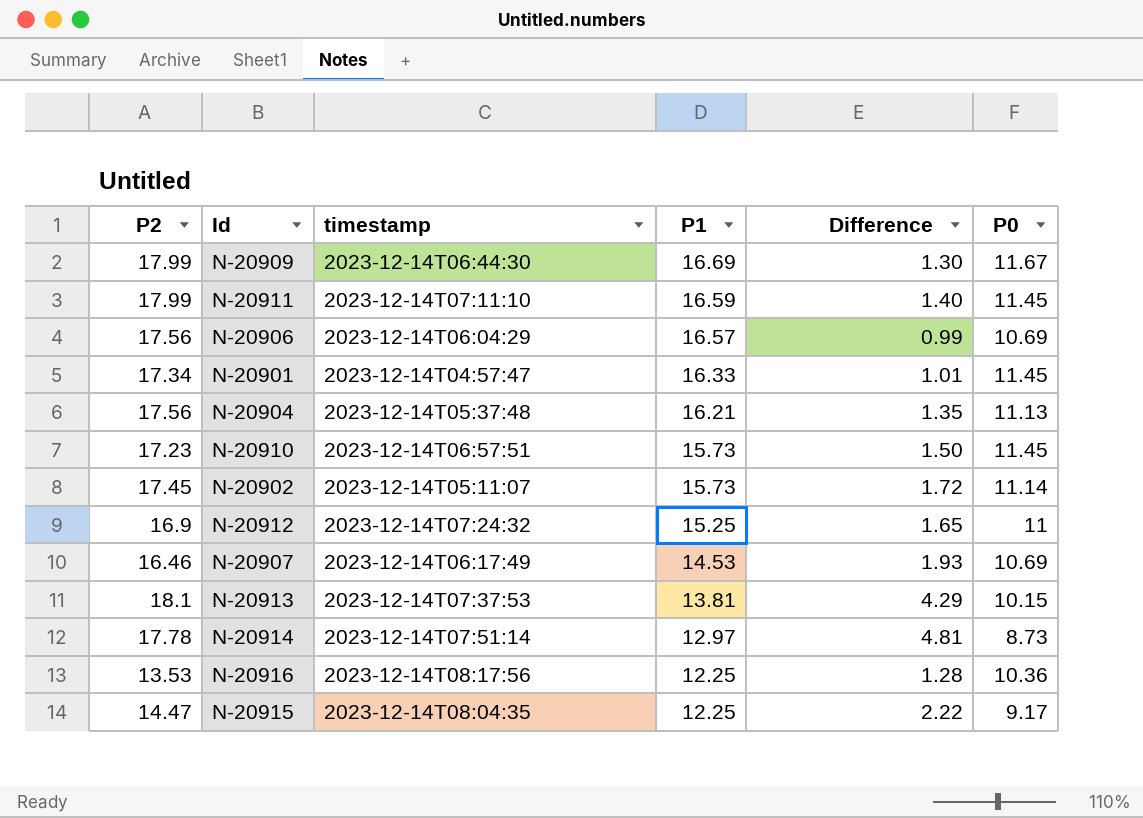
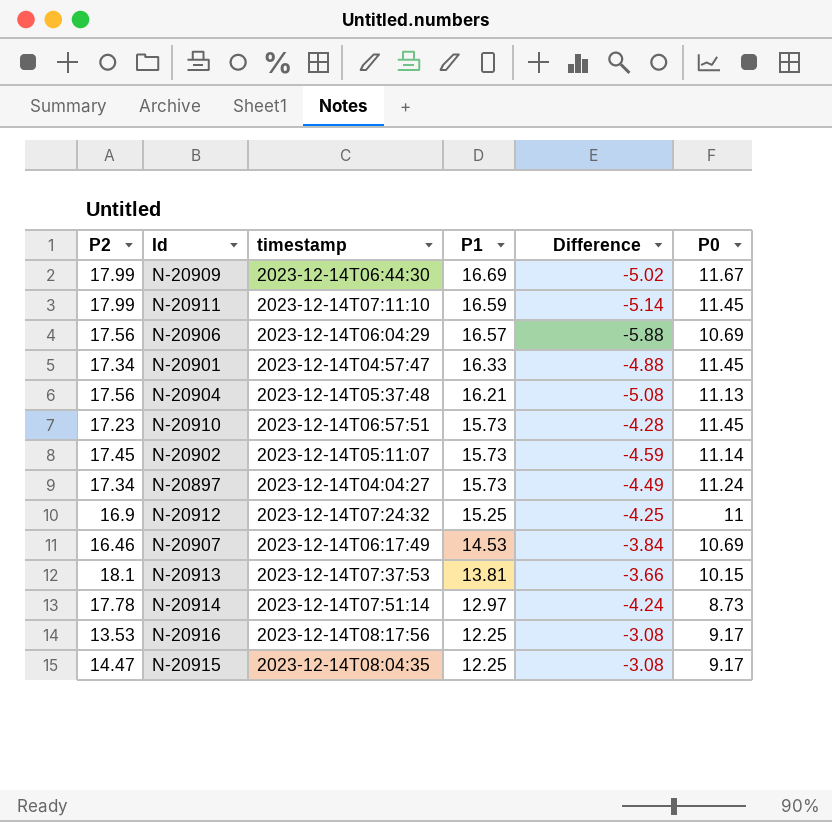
column Difference | formula: [P2] - [P1] -> [P0] - [P1]
row N-20897: none -> 17.34 | 2023-12-14T04:04:27 | 15.73 | -4.49 | 11.24
N-20916 | P0: 10.36 -> 9.17

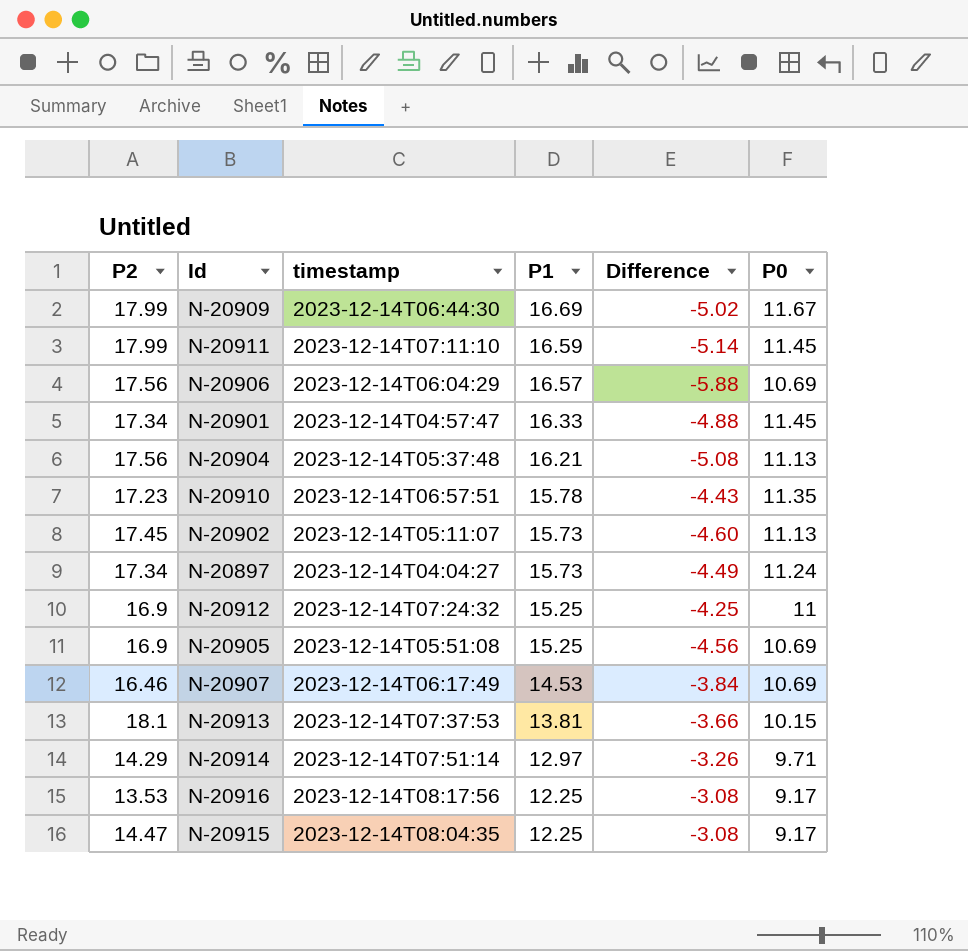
N-20910 | P1: 15.73 -> 15.78
N-20910 | Difference: -4.28 -> -4.43
N-20910 | P0: 11.45 -> 11.35
N-20902 | Difference: -4.59 -> -4.60
N-20902 | P0: 11.14 -> 11.13
row N-20905: none -> 16.9 | 2023-12-14T05:51:08 | 15.25 | -4.56 | 10.69
N-20914 | P2: 17.78 -> 14.29
N-20914 | Difference: -4.24 -> -3.26
N-20914 | P0: 8.73 -> 9.71

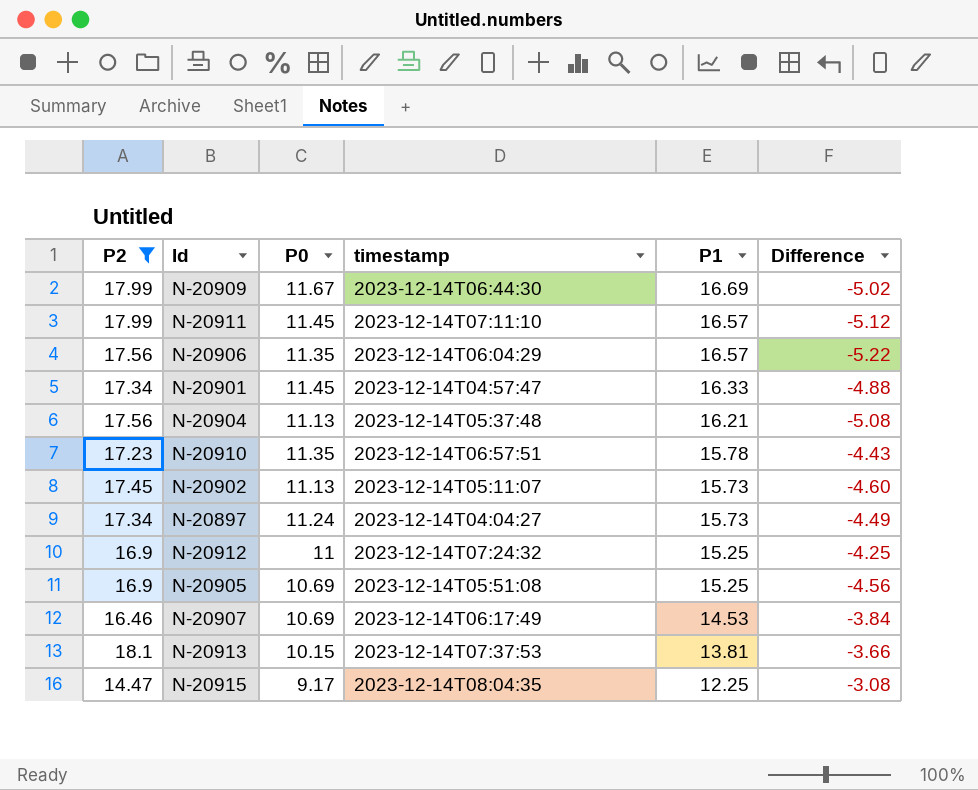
filter: none -> P2 >= 14.47
column P0 | position: 6 -> 3
N-20911 | P1: 16.59 -> 16.57
N-20911 | Difference: -5.14 -> -5.12
N-20906 | P0: 10.69 -> 11.35
N-20906 | Difference: -5.88 -> -5.22

